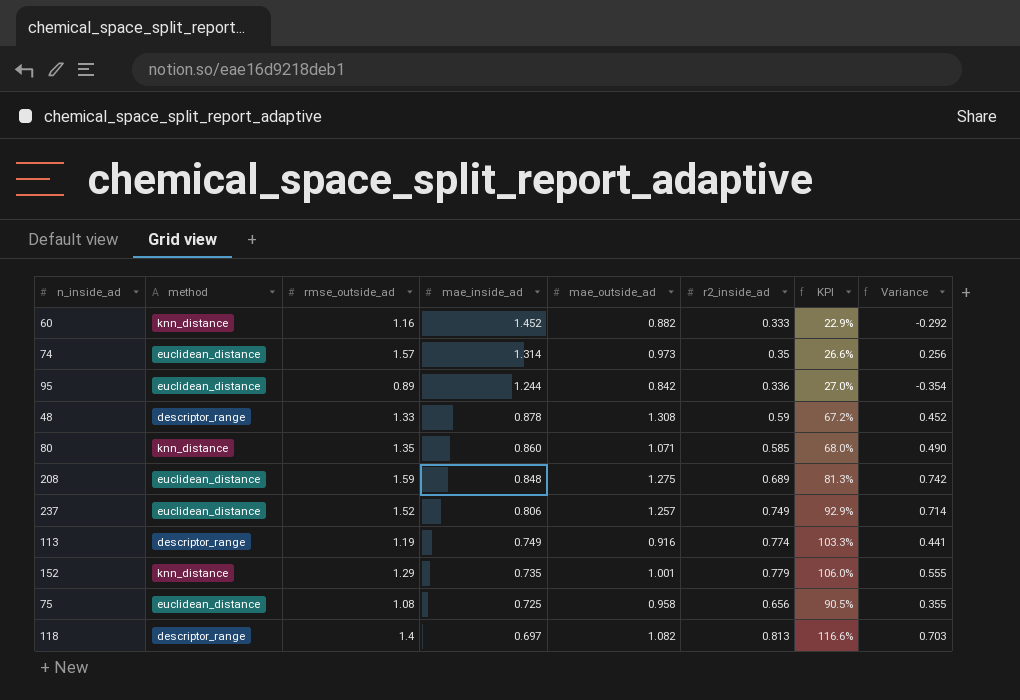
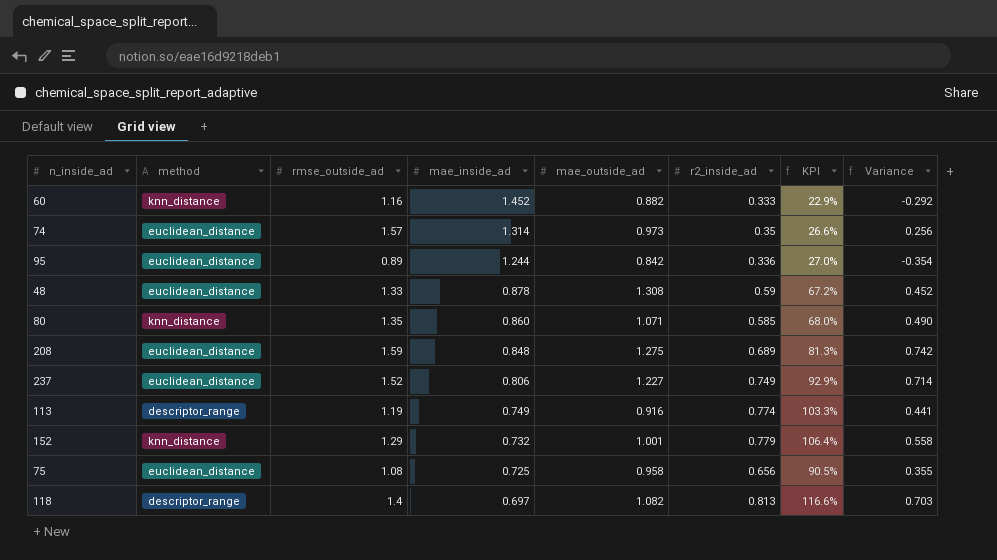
48 | method: descriptor_range -> euclidean_distance
237 | mae_outside_ad: 1.257 -> 1.227
152 | mae_inside_ad: 0.735 -> 0.732
152 | KPI: 106.0% -> 106.4%
152 | Variance: 0.555 -> 0.558

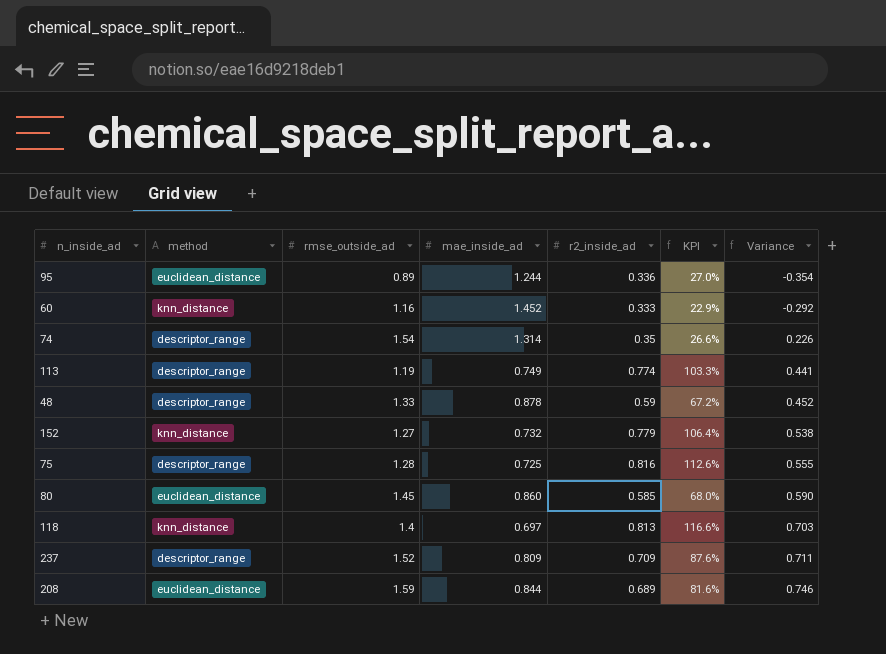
row order: mae_inside_ad descending -> Variance ascending
column mae_outside_ad | position: 5 -> none
74 | method: euclidean_distance -> descriptor_range
74 | rmse_outside_ad: 1.57 -> 1.54
74 | Variance: 0.256 -> 0.226
48 | method: euclidean_distance -> descriptor_range
152 | rmse_outside_ad: 1.29 -> 1.27
152 | Variance: 0.558 -> 0.538
75 | method: euclidean_distance -> descriptor_range
75 | rmse_outside_ad: 1.08 -> 1.28
75 | r2_inside_ad: 0.656 -> 0.816
75 | KPI: 90.5% -> 112.6%
75 | Variance: 0.355 -> 0.555
80 | method: knn_distance -> euclidean_distance
80 | rmse_outside_ad: 1.35 -> 1.45
80 | Variance: 0.490 -> 0.590
118 | method: descriptor_range -> knn_distance
237 | method: euclidean_distance -> descriptor_range
237 | mae_inside_ad: 0.806 -> 0.809
237 | r2_inside_ad: 0.749 -> 0.709
237 | KPI: 92.9% -> 87.6%
237 | Variance: 0.714 -> 0.711
208 | mae_inside_ad: 0.848 -> 0.844
208 | KPI: 81.3% -> 81.6%
208 | Variance: 0.742 -> 0.746

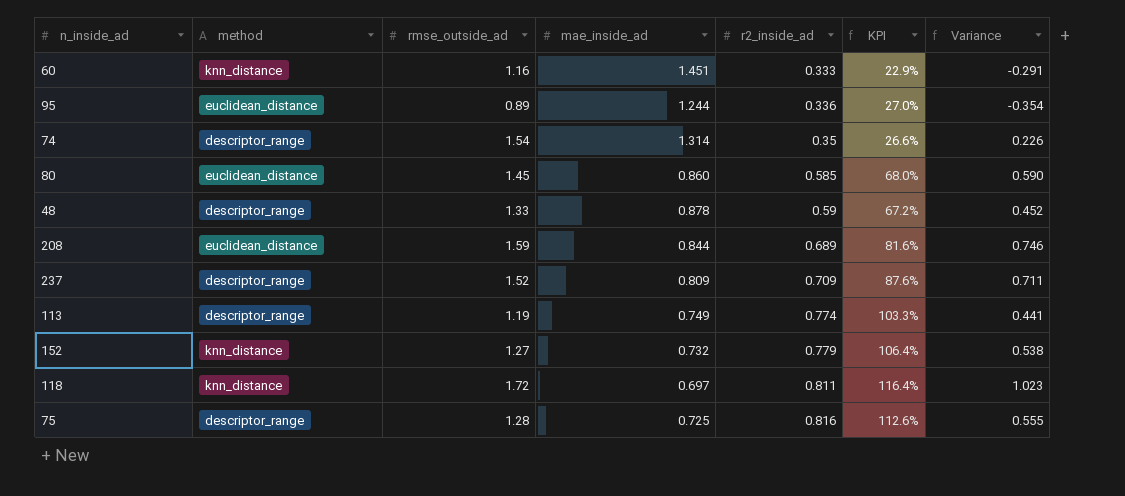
row order: Variance ascending -> r2_inside_ad ascending
60 | mae_inside_ad: 1.452 -> 1.451
60 | Variance: -0.292 -> -0.291
118 | rmse_outside_ad: 1.4 -> 1.72
118 | r2_inside_ad: 0.813 -> 0.811
118 | KPI: 116.6% -> 116.4%
118 | Variance: 0.703 -> 1.023

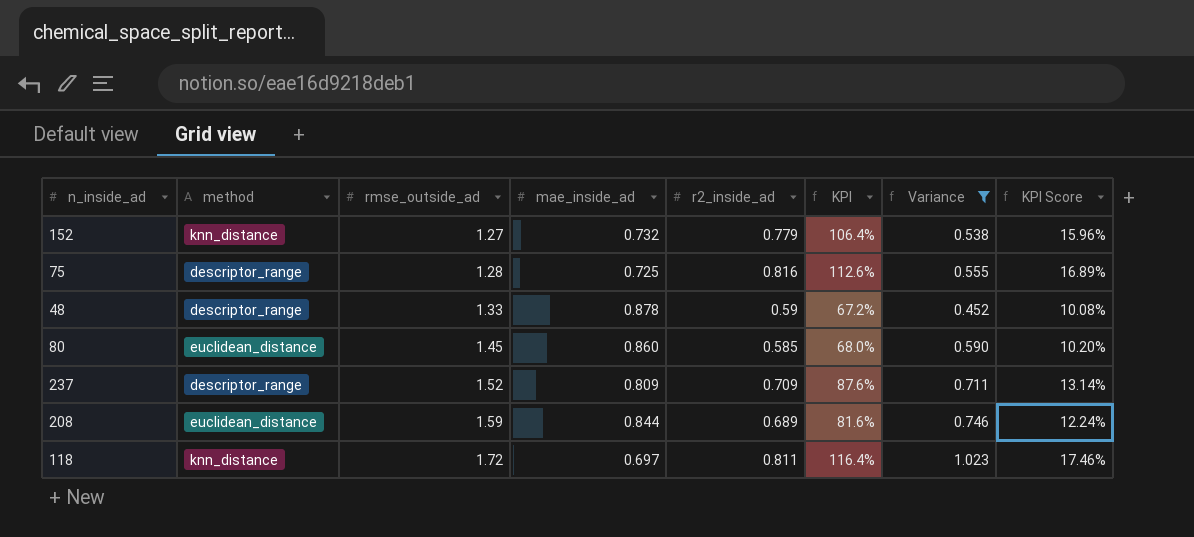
filter: none -> Variance >= 0.452
row order: r2_inside_ad ascending -> rmse_outside_ad ascending
column KPI Score | formula: none -> [KPI] * 0.15

